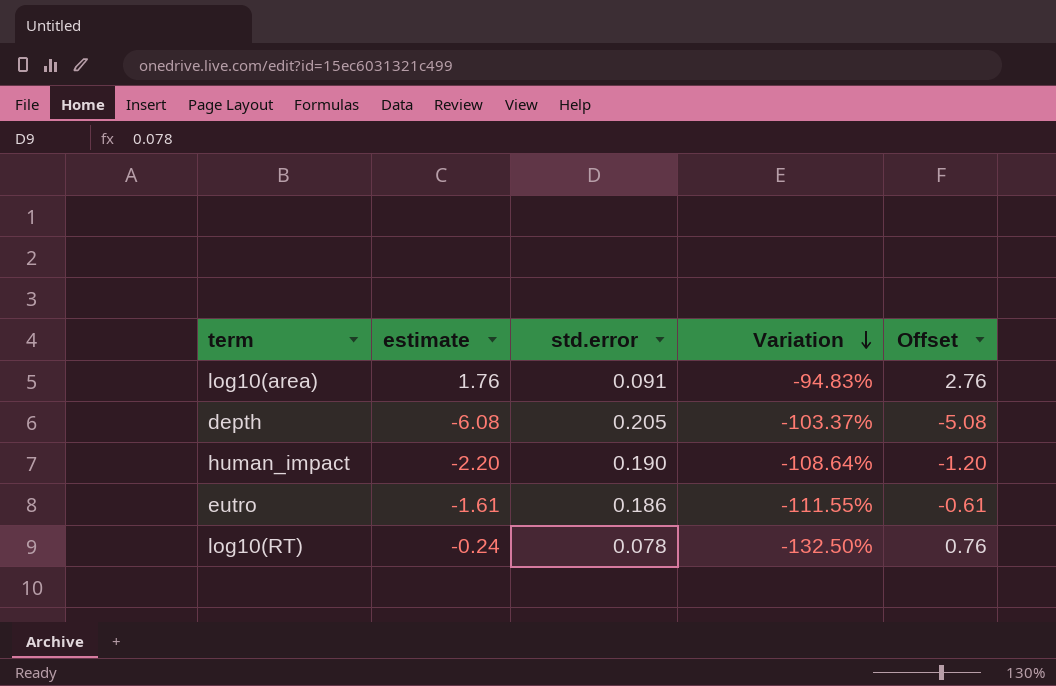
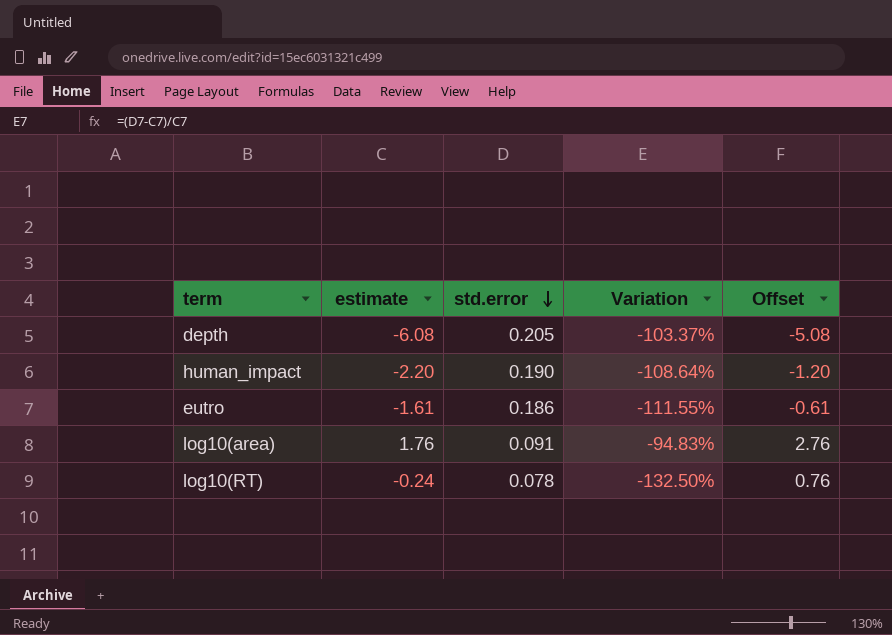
row order: Variation descending -> std.error descending

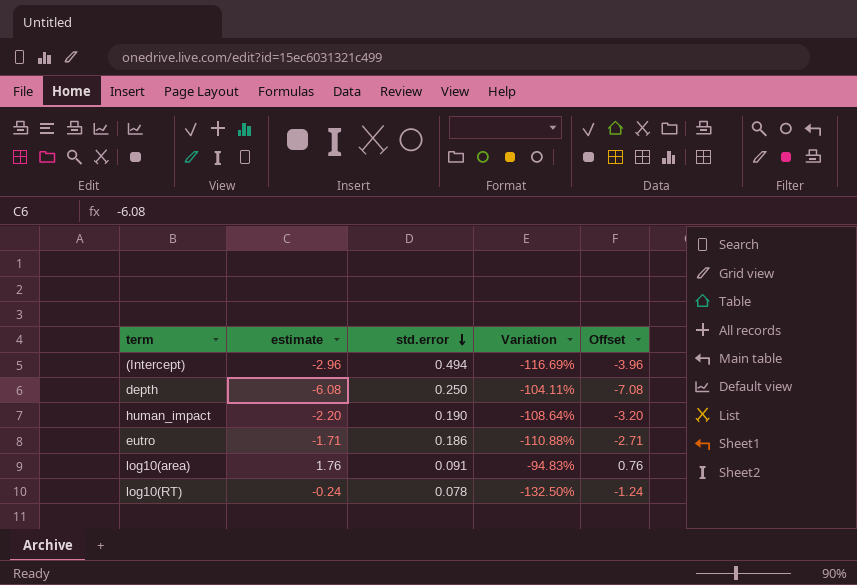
column Offset | formula: [estimate] + 1 -> [estimate] - 1
row (Intercept): none -> -2.96 | 0.494 | -116.69% | -3.96
depth | std.error: 0.205 -> 0.250
depth | Variation: -103.37% -> -104.11%
eutro | estimate: -1.61 -> -1.71
eutro | Variation: -111.55% -> -110.88%

